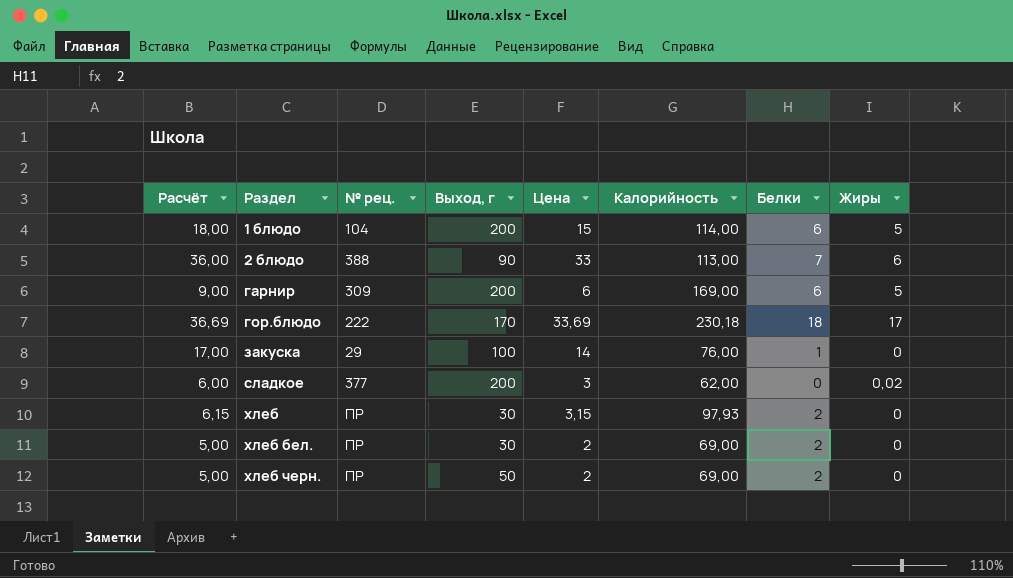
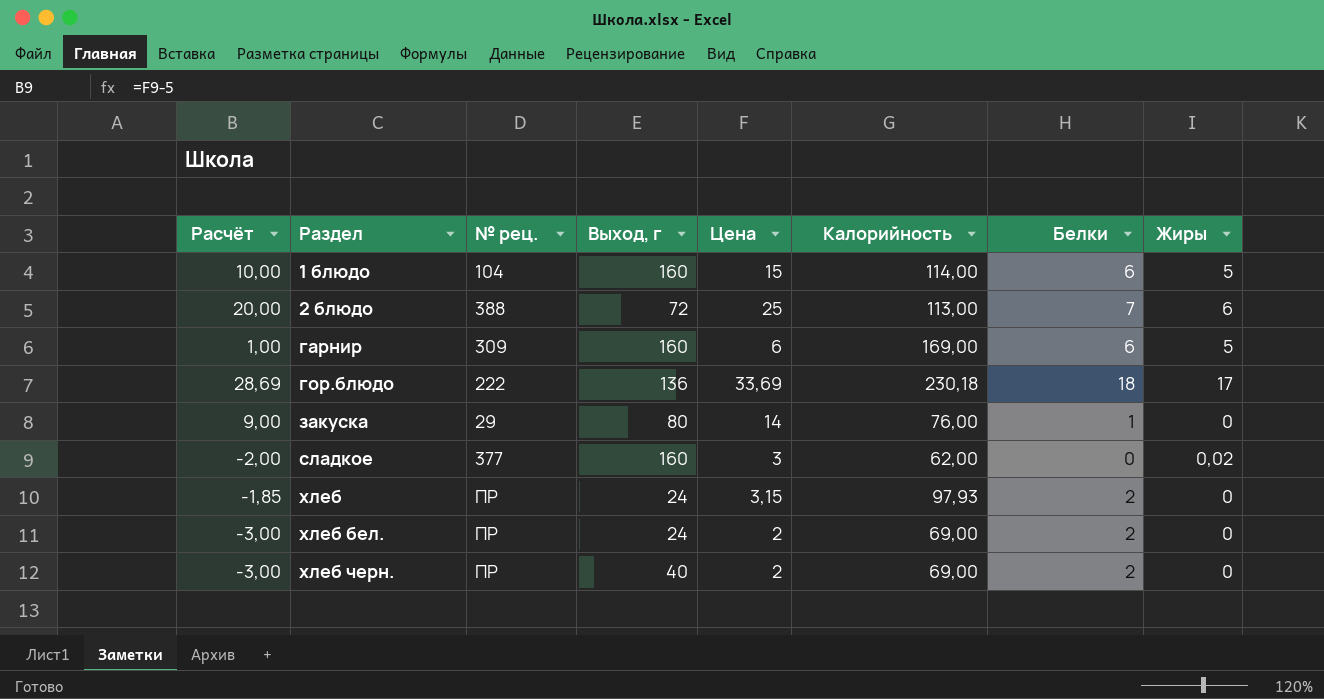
column Расчёт | formula: [Цена] + 3 -> [Цена] - 5
1 блюдо | Выход, г: 200 -> 160
2 блюдо | Выход, г: 90 -> 72
2 блюдо | Цена: 33 -> 25
гарнир | Выход, г: 200 -> 160
гор.блюдо | Выход, г: 170 -> 136
закуска | Выход, г: 100 -> 80
сладкое | Выход, г: 200 -> 160
хлеб | Выход, г: 30 -> 24
хлеб бел. | Выход, г: 30 -> 24
хлеб черн. | Выход, г: 50 -> 40

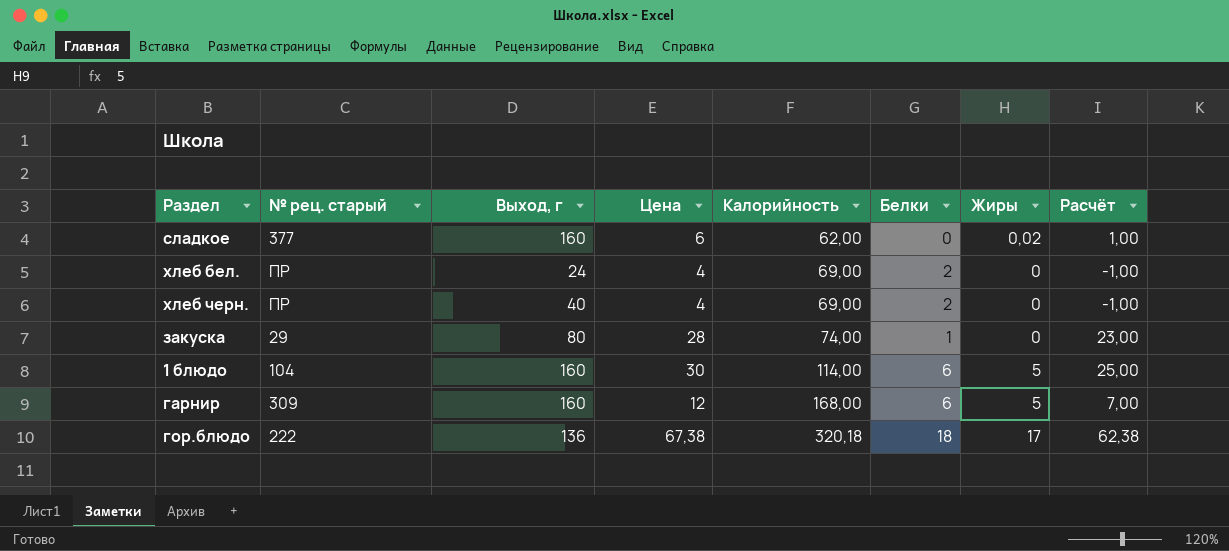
row order: Раздел ascending -> Калорийность ascending
column name: № рец. -> № рец. старый
column Расчёт | position: 1 -> 8
row 2 блюдо: 20,00 | 388 | 72 | 25 | 113,00 | 7 | 6 -> none
row хлеб: -1,85 | ПР | 24 | 3,15 | 97,93 | 2 | 0 -> none
сладкое | Цена: 3 -> 6
сладкое | Расчёт: -2,00 -> 1,00
хлеб бел. | Цена: 2 -> 4
хлеб бел. | Расчёт: -3,00 -> -1,00
хлеб черн. | Цена: 2 -> 4
хлеб черн. | Расчёт: -3,00 -> -1,00
закуска | Цена: 14 -> 28
закуска | Калорийность: 76,00 -> 74,00
закуска | Расчёт: 9,00 -> 23,00
1 блюдо | Цена: 15 -> 30
1 блюдо | Расчёт: 10,00 -> 25,00
гарнир | Цена: 6 -> 12
гарнир | Калорийность: 169,00 -> 168,00
гарнир | Расчёт: 1,00 -> 7,00
гор.блюдо | Цена: 33,69 -> 67,38
гор.блюдо | Калорийность: 230,18 -> 320,18
гор.блюдо | Расчёт: 28,69 -> 62,38

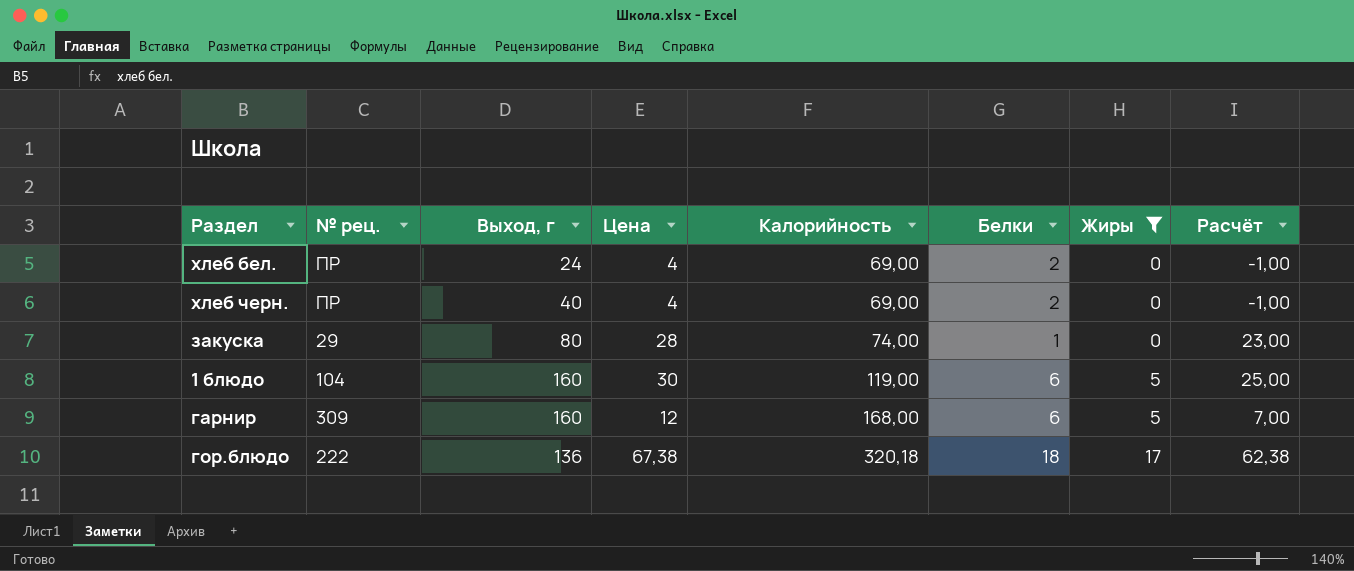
filter: none -> Жиры != 0,02
column name: № рец. старый -> № рец.
1 блюдо | Калорийность: 114,00 -> 119,00

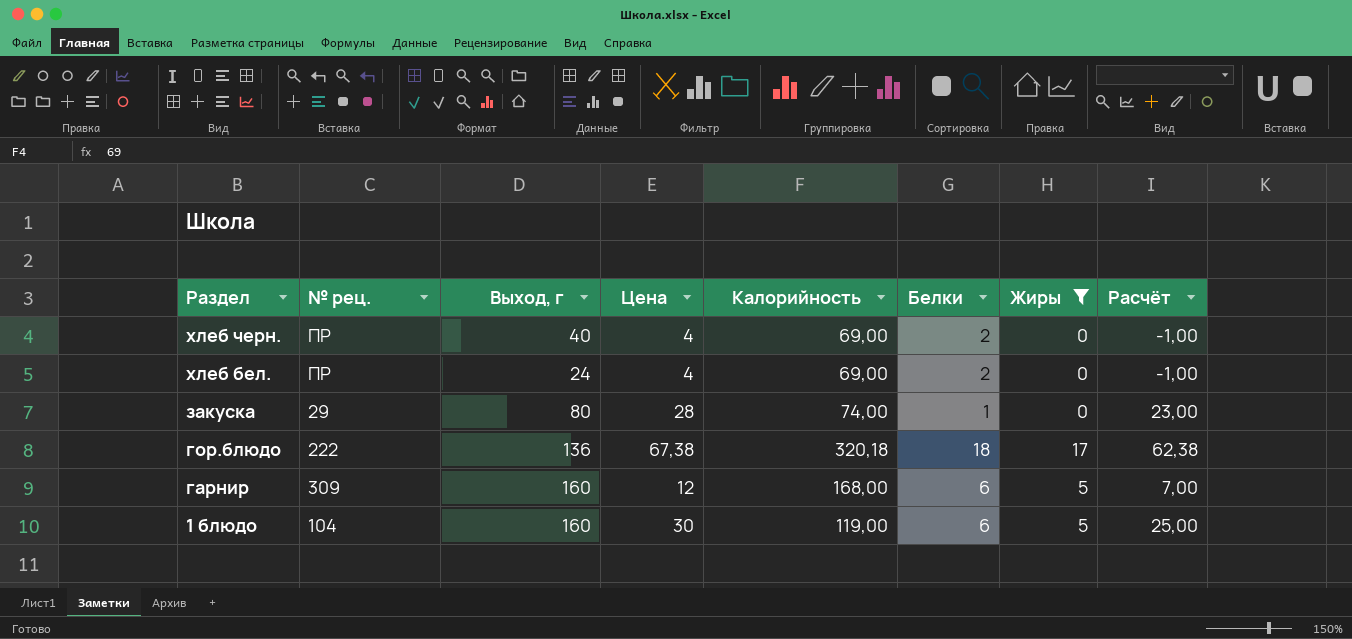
row order: Калорийность ascending -> Раздел descending

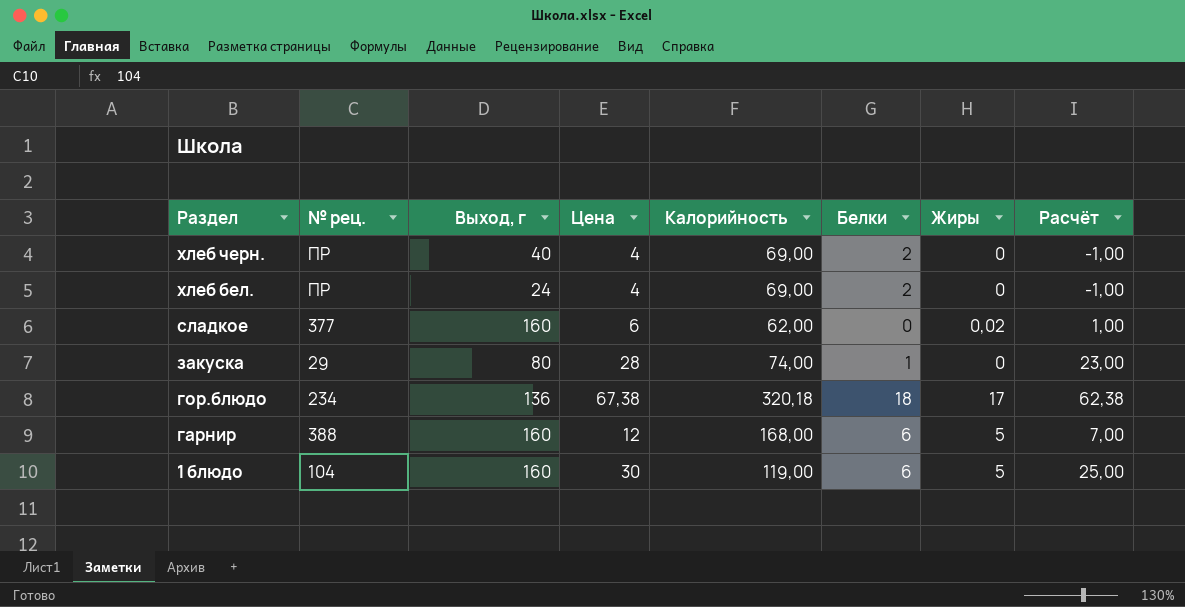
filter: Жиры != 0,02 -> none
гор.блюдо | № рец.: 222 -> 234
гарнир | № рец.: 309 -> 388

